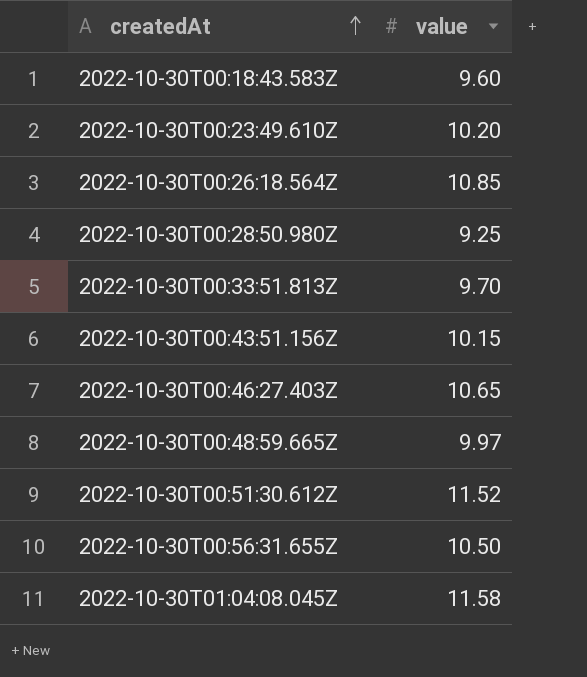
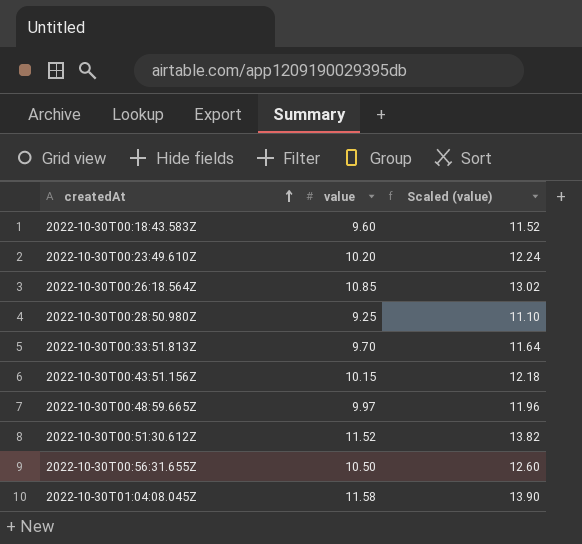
column Scaled (value) | formula: none -> [value] * 1.2
row 2022-10-30T00:46:27.403Z: 10.65 -> none

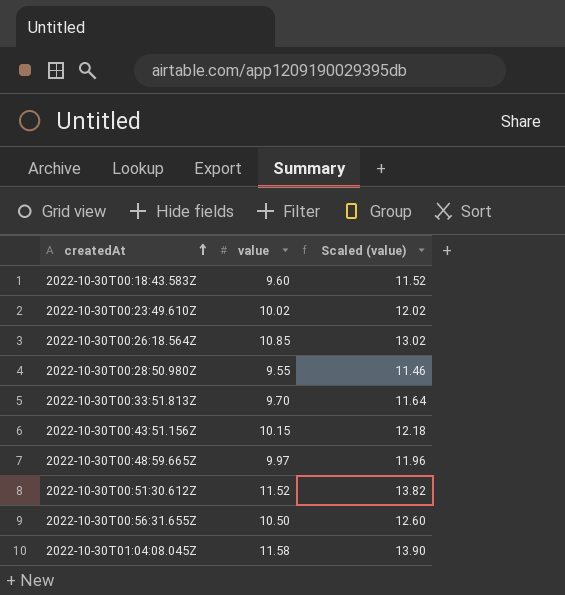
2022-10-30T00:23:49.610Z | value: 10.20 -> 10.02
2022-10-30T00:23:49.610Z | Scaled (value): 12.24 -> 12.02
2022-10-30T00:28:50.980Z | value: 9.25 -> 9.55
2022-10-30T00:28:50.980Z | Scaled (value): 11.10 -> 11.46

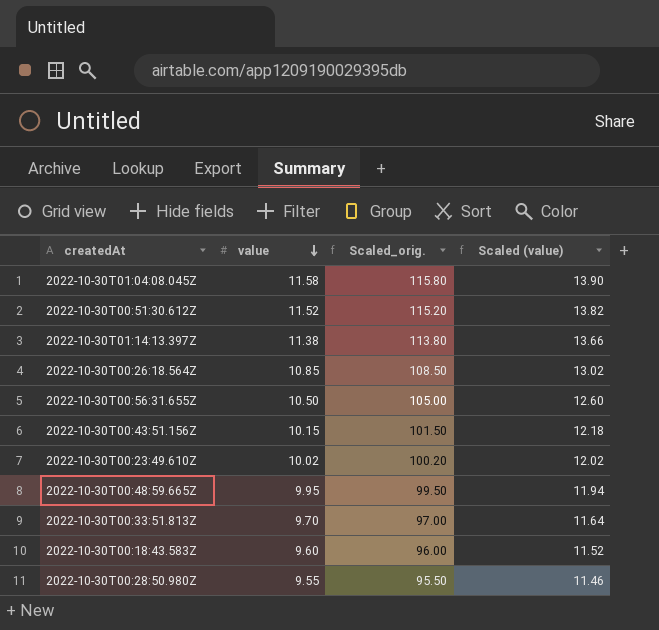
row order: createdAt ascending -> value descending
column Scaled_orig. | formula: none -> [value] * 10
row 2022-10-30T01:14:13.397Z: none -> 11.38 | 113.80 | 13.66
2022-10-30T00:48:59.665Z | value: 9.97 -> 9.95
2022-10-30T00:48:59.665Z | Scaled (value): 11.96 -> 11.94

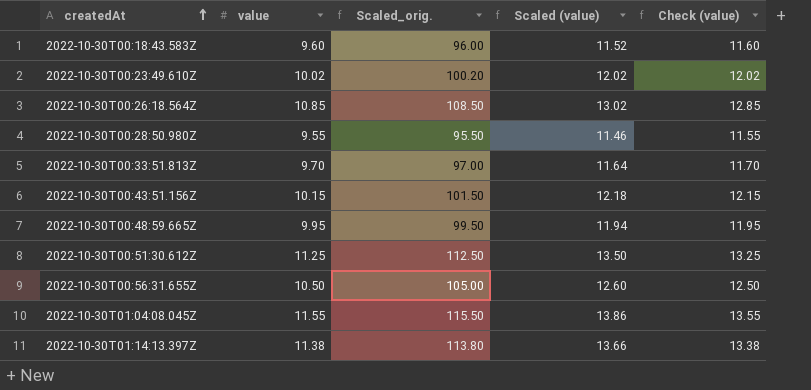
row order: value descending -> createdAt ascending
column Check (value) | formula: none -> [value] + 2
2022-10-30T00:51:30.612Z | value: 11.52 -> 11.25
2022-10-30T00:51:30.612Z | Scaled_orig.: 115.20 -> 112.50
2022-10-30T00:51:30.612Z | Scaled (value): 13.82 -> 13.50
2022-10-30T01:04:08.045Z | value: 11.58 -> 11.55
2022-10-30T01:04:08.045Z | Scaled_orig.: 115.80 -> 115.50
2022-10-30T01:04:08.045Z | Scaled (value): 13.90 -> 13.86

